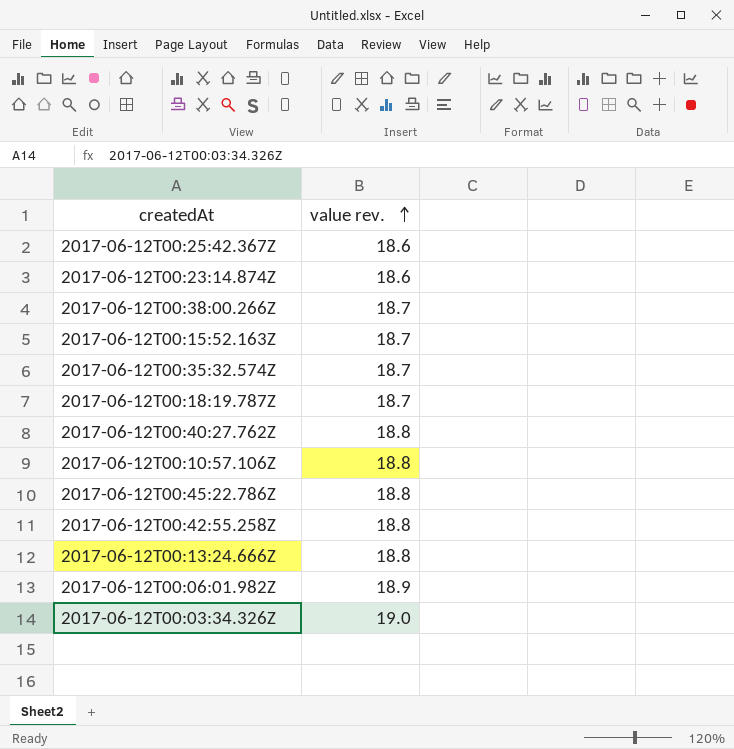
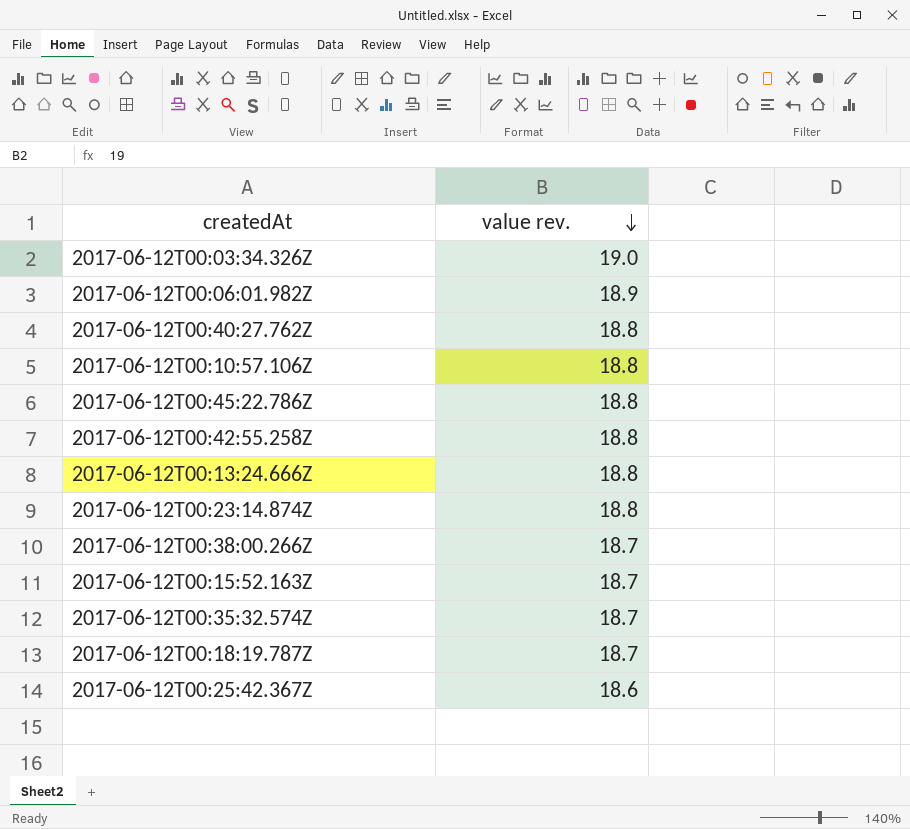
row order: value rev. ascending -> value rev. descending
2017-06-12T00:23:14.874Z | value rev.: 18.6 -> 18.8

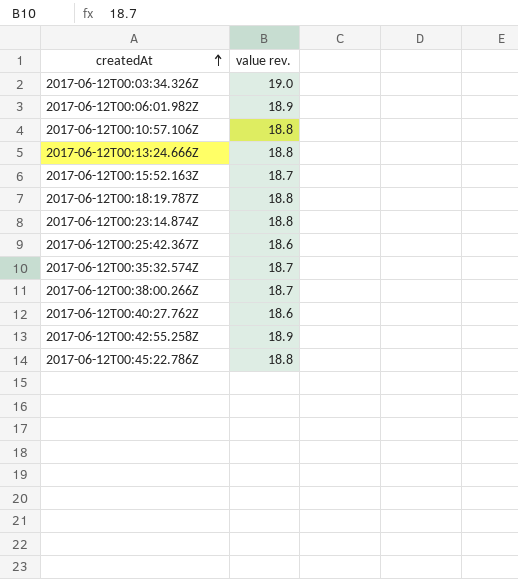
row order: value rev. descending -> createdAt ascending
2017-06-12T00:18:19.787Z | value rev.: 18.7 -> 18.8
2017-06-12T00:40:27.762Z | value rev.: 18.8 -> 18.6
2017-06-12T00:42:55.258Z | value rev.: 18.8 -> 18.9

